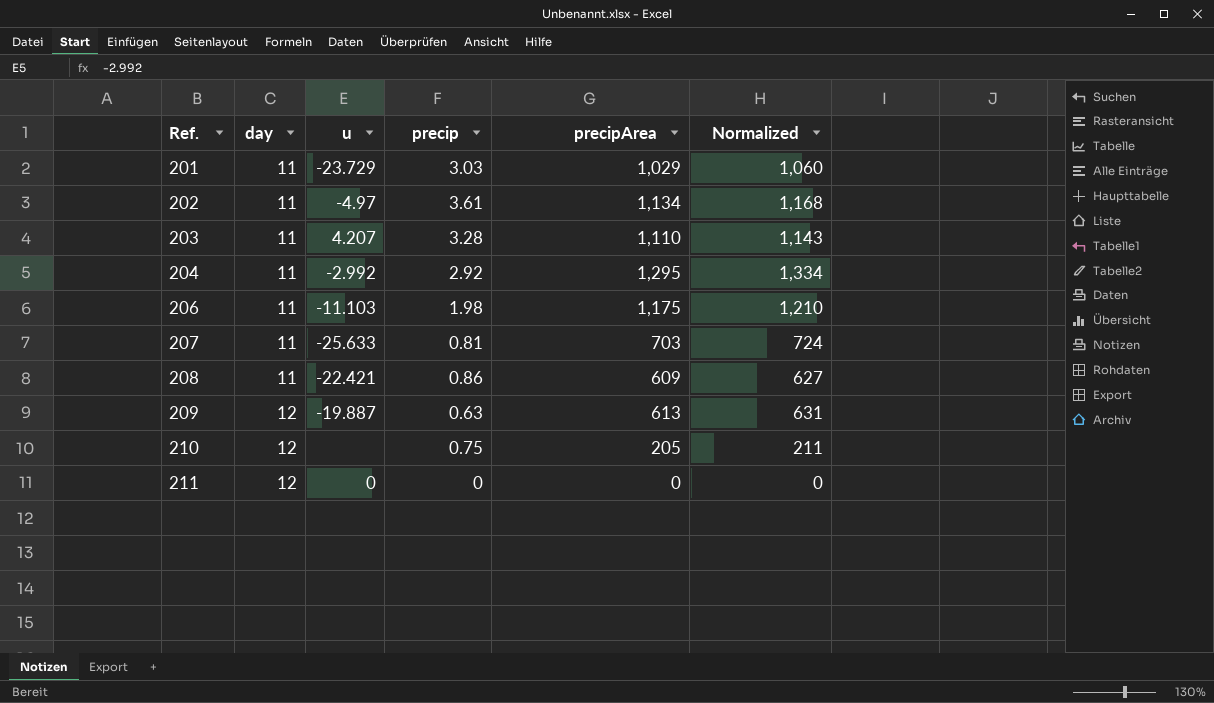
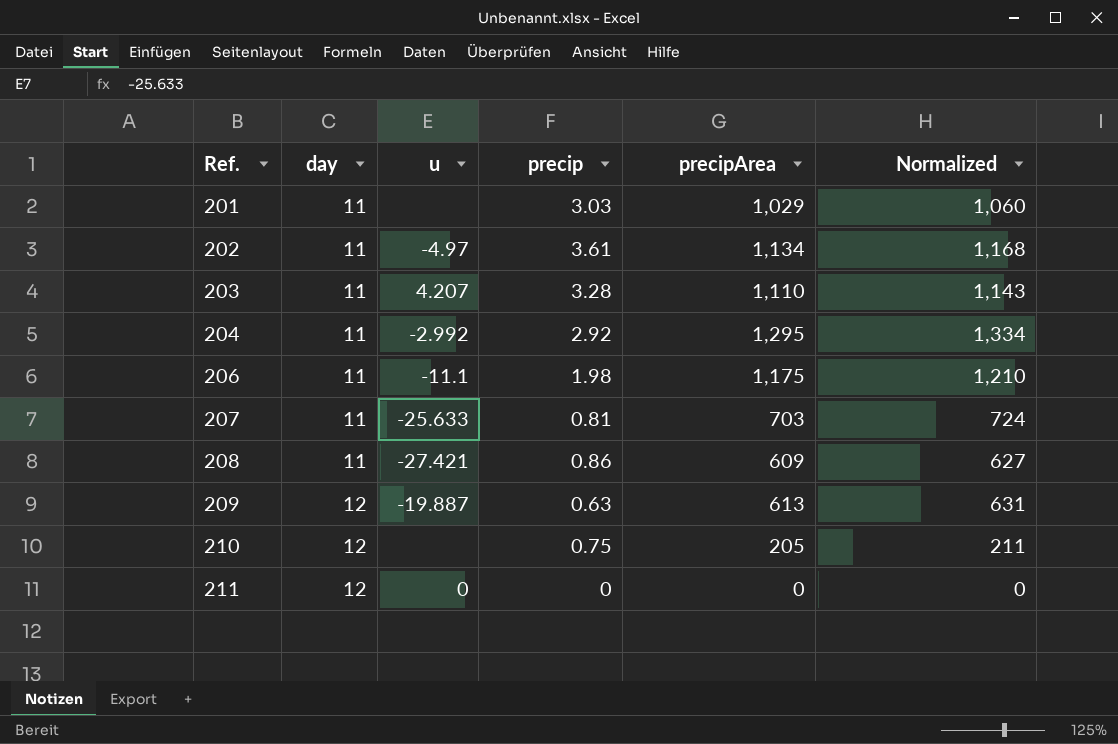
201 | u: -23.729 -> none
206 | u: -11.103 -> -11.1
208 | u: -22.421 -> -27.421

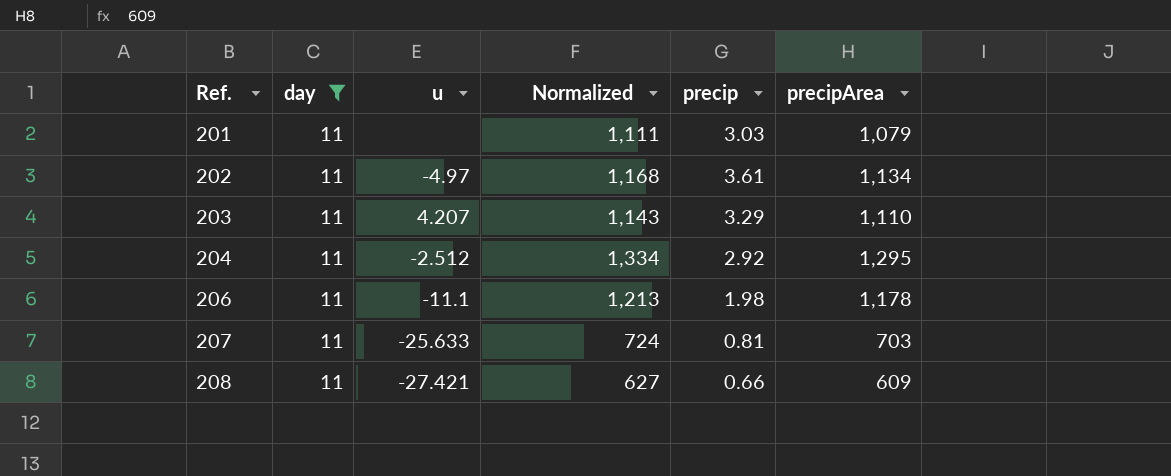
filter: none -> day = 11
column Normalized | position: 6 -> 4
201 | Normalized: 1,060 -> 1,111
201 | precipArea: 1,029 -> 1,079
203 | precip: 3.28 -> 3.29
204 | u: -2.992 -> -2.512
206 | Normalized: 1,210 -> 1,213
206 | precipArea: 1,175 -> 1,178
208 | precip: 0.86 -> 0.66

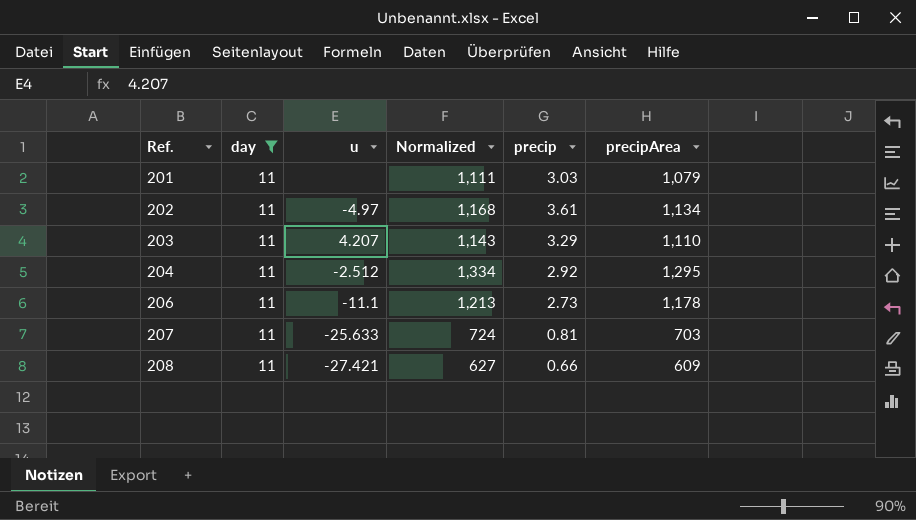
206 | precip: 1.98 -> 2.73

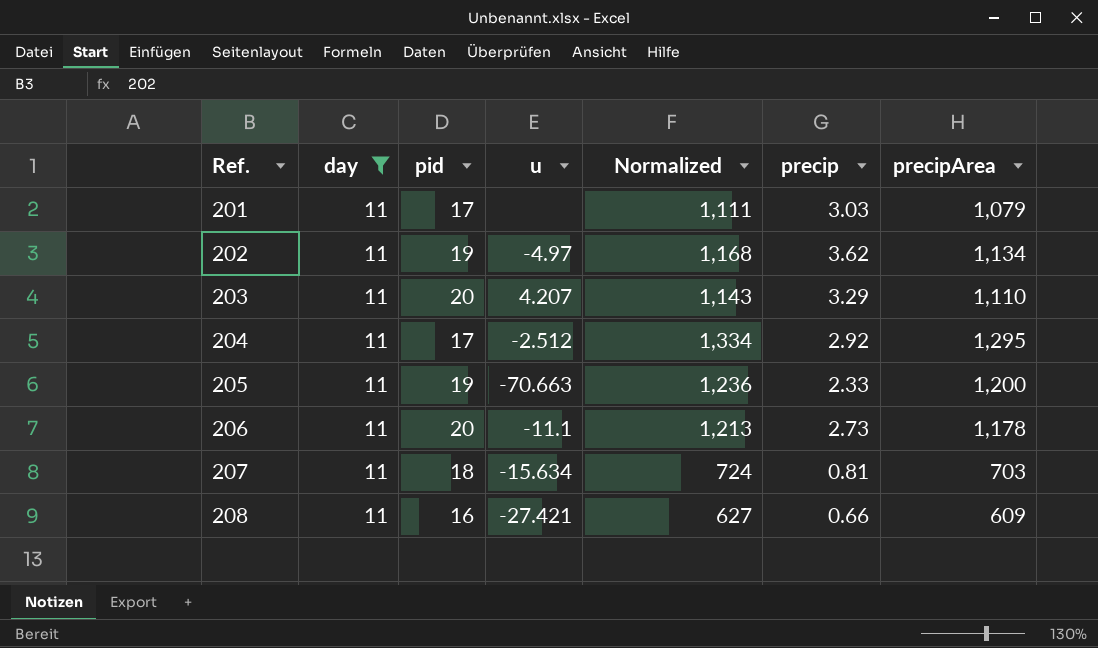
column pid | position: none -> 3
202 | precip: 3.61 -> 3.62
row 205: none -> 11 | 19 | -70.663 | 1,236 | 2.33 | 1,200
207 | u: -25.633 -> -15.634

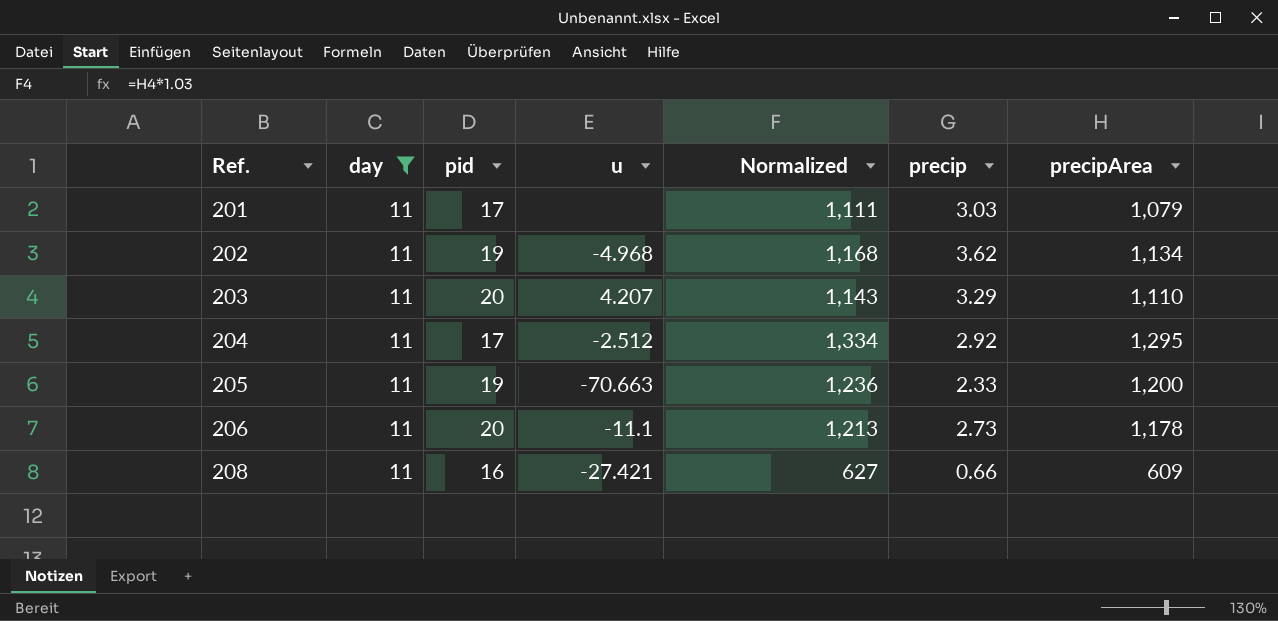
row 207: 11 | 18 | -15.634 | 724 | 0.81 | 703 -> none
202 | u: -4.97 -> -4.968

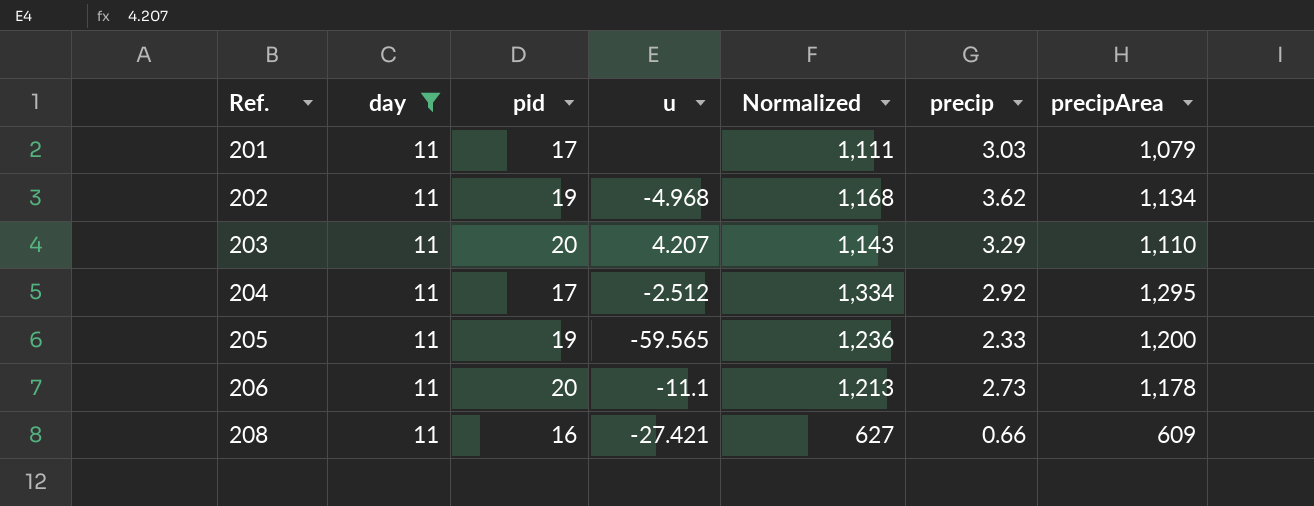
205 | u: -70.663 -> -59.565

